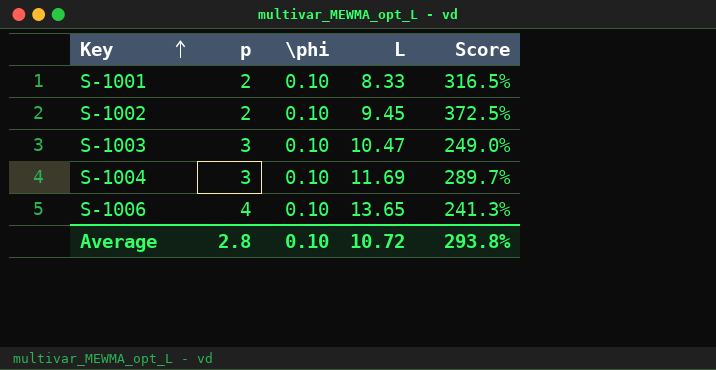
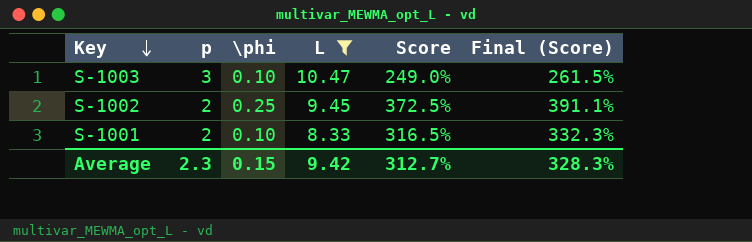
filter: none -> L <= 10.47
row order: Key ascending -> Key descending
column Final (Score) | formula: none -> [Score] * 1.05
S-1002 | \phi: 0.10 -> 0.25
Average | p: 2.8 -> 2.3
Average | \phi: 0.10 -> 0.15
Average | L: 10.72 -> 9.42
Average | Score: 293.8% -> 312.7%

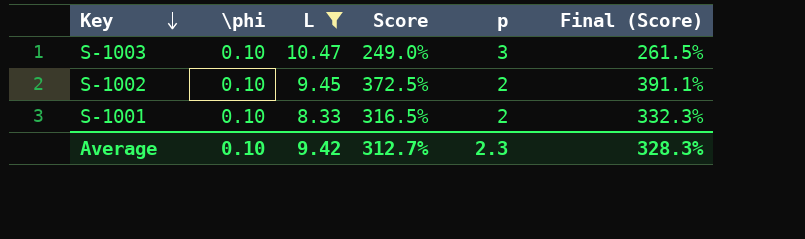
column p | position: 2 -> 5
S-1002 | \phi: 0.25 -> 0.10
Average | \phi: 0.15 -> 0.10

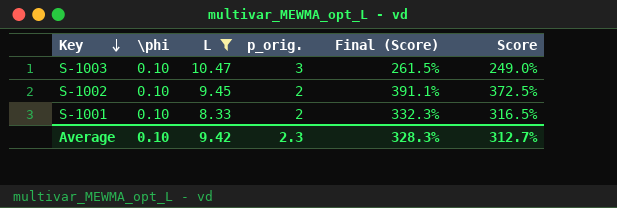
column name: p -> p_orig.
column Score | position: 4 -> 6

